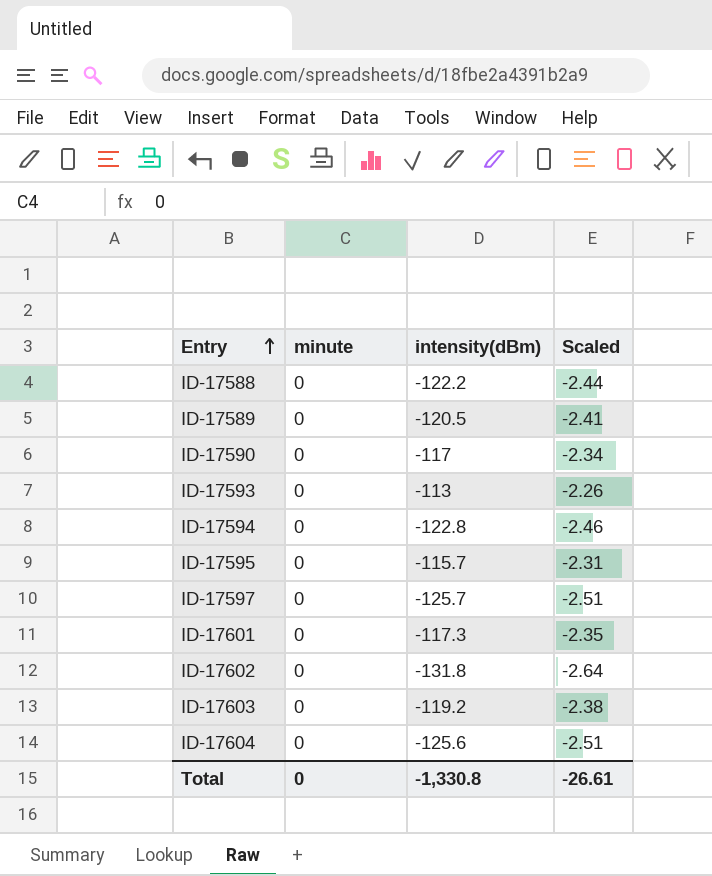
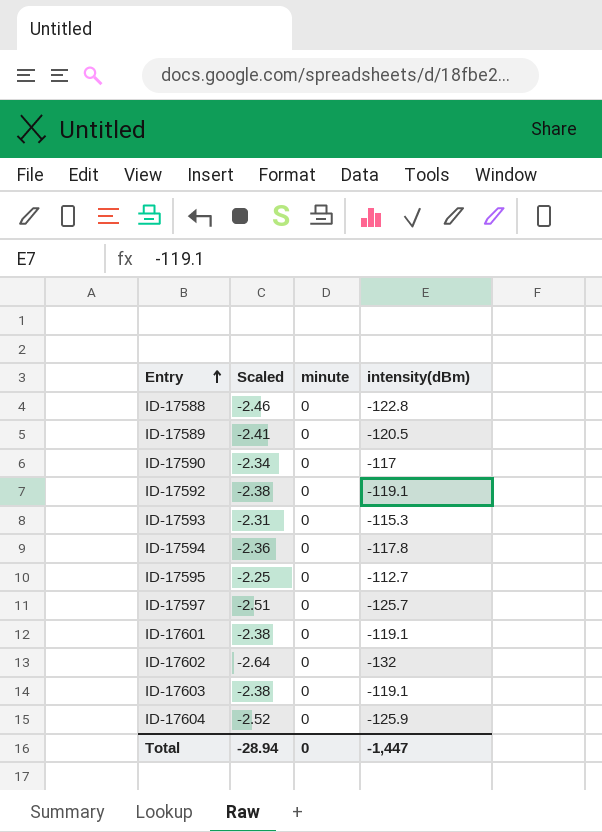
column Scaled | position: 4 -> 2
ID-17588 | Scaled: -2.44 -> -2.46
ID-17588 | intensity(dBm): -122.2 -> -122.8
row ID-17592: none -> -2.38 | 0 | -119.1
ID-17593 | Scaled: -2.26 -> -2.31
ID-17593 | intensity(dBm): -113 -> -115.3
ID-17594 | Scaled: -2.46 -> -2.36
ID-17594 | intensity(dBm): -122.8 -> -117.8
ID-17595 | Scaled: -2.31 -> -2.25
ID-17595 | intensity(dBm): -115.7 -> -112.7
ID-17601 | Scaled: -2.35 -> -2.38
ID-17601 | intensity(dBm): -117.3 -> -119.1
ID-17602 | intensity(dBm): -131.8 -> -132
ID-17603 | intensity(dBm): -119.2 -> -119.1
ID-17604 | Scaled: -2.51 -> -2.52
ID-17604 | intensity(dBm): -125.6 -> -125.9
Total | Scaled: -26.61 -> -28.94
Total | intensity(dBm): -1,330.8 -> -1,447

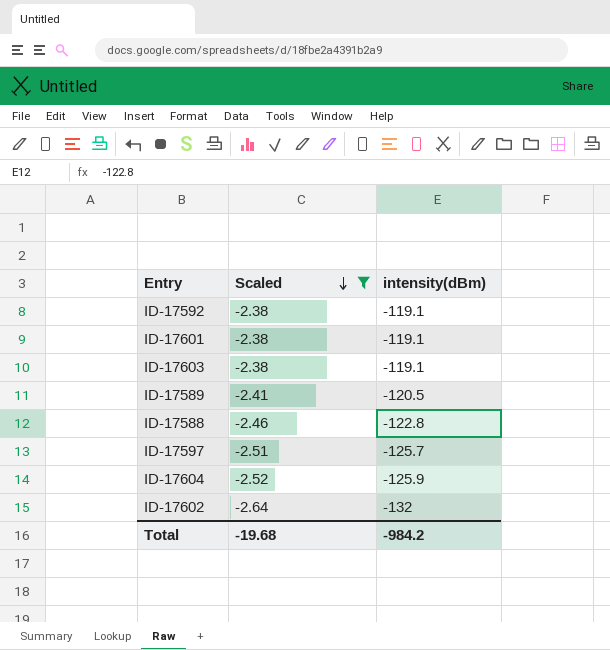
filter: none -> Scaled <= -2.38
row order: Entry ascending -> Scaled descending
column minute | position: 3 -> none
Total | Scaled: -28.94 -> -19.68
Total | intensity(dBm): -1,447 -> -984.2

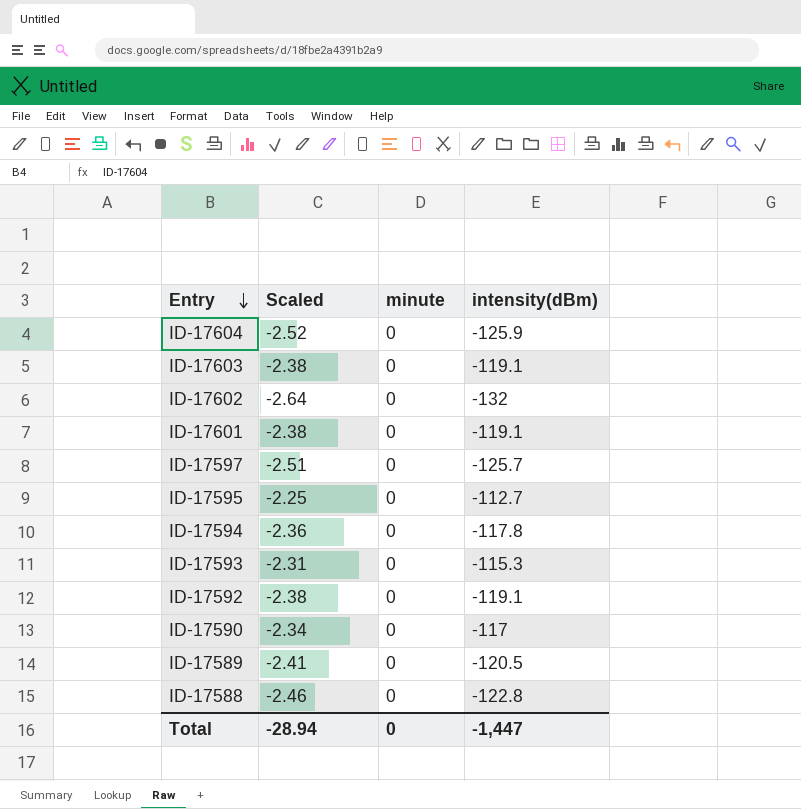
filter: Scaled <= -2.38 -> none
row order: Scaled descending -> Entry descending
column minute | position: none -> 3
Total | Scaled: -19.68 -> -28.94
Total | intensity(dBm): -984.2 -> -1,447

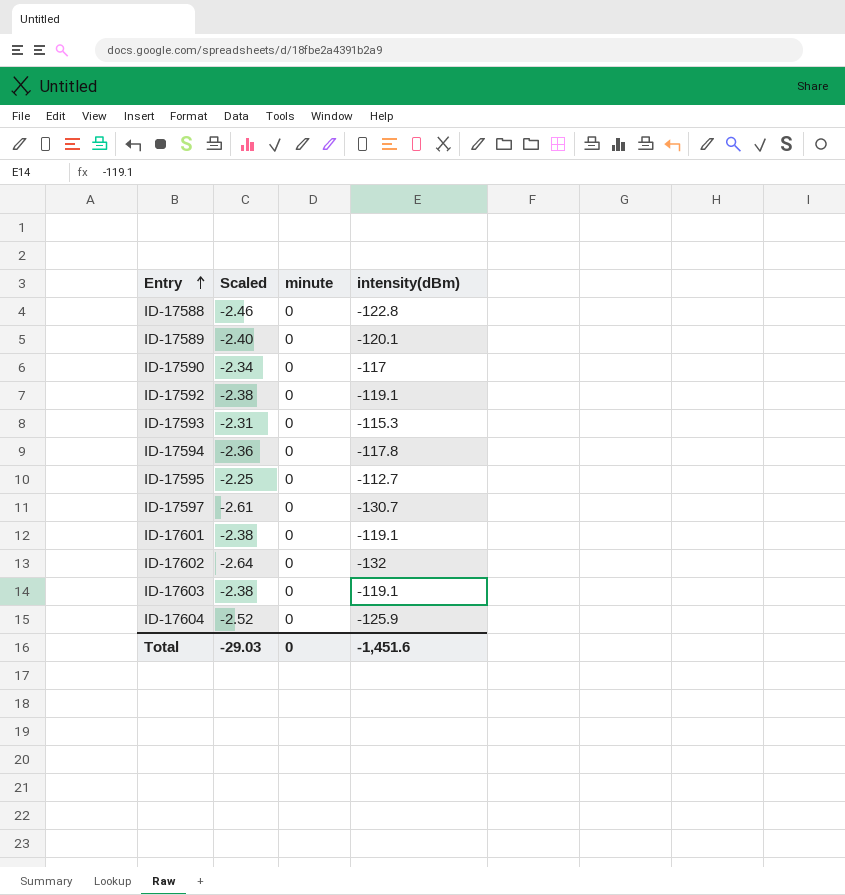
row order: Entry descending -> Entry ascending
ID-17589 | Scaled: -2.41 -> -2.40
ID-17589 | intensity(dBm): -120.5 -> -120.1
ID-17597 | Scaled: -2.51 -> -2.61
ID-17597 | intensity(dBm): -125.7 -> -130.7
Total | Scaled: -28.94 -> -29.03
Total | intensity(dBm): -1,447 -> -1,451.6

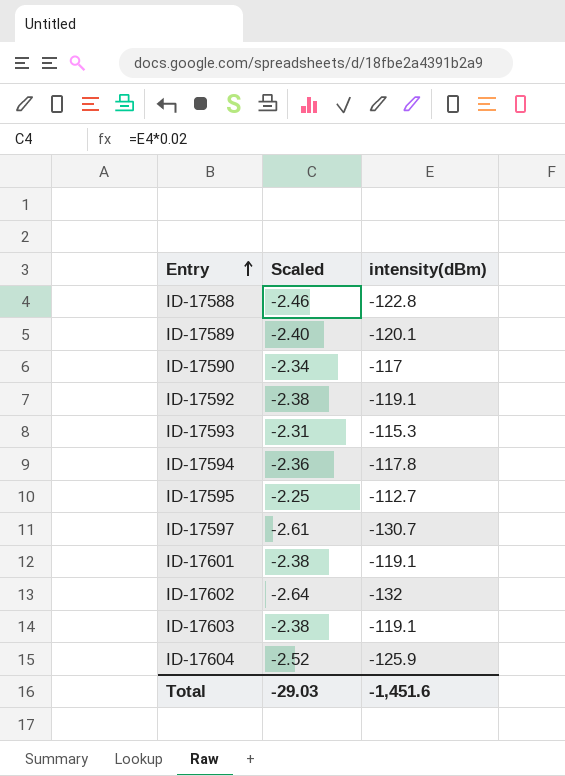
column minute | position: 3 -> none

